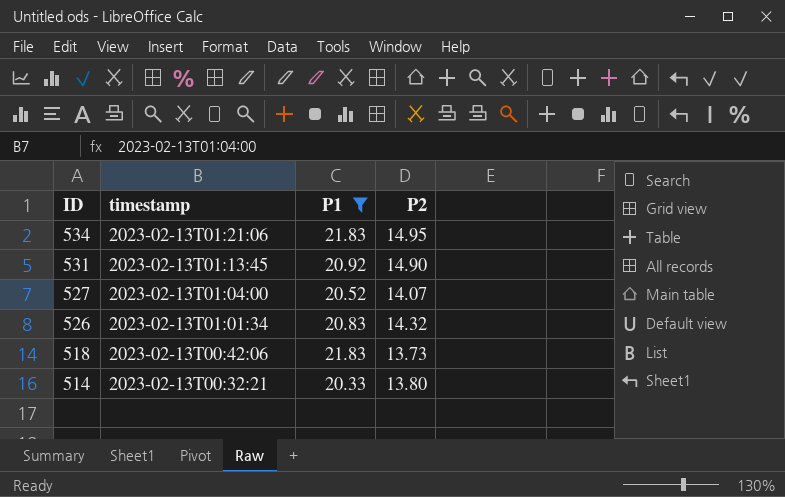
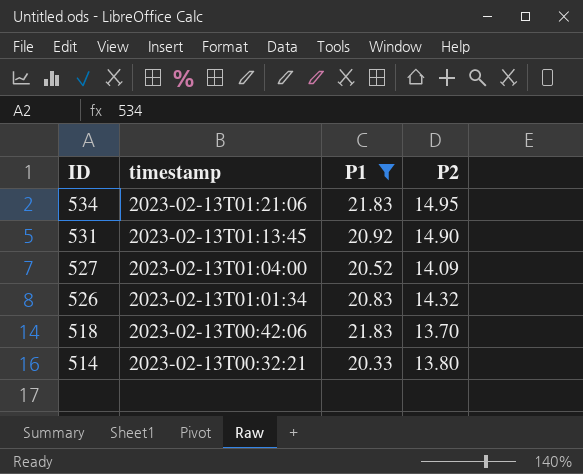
527 | P2: 14.07 -> 14.09
518 | P2: 13.73 -> 13.70

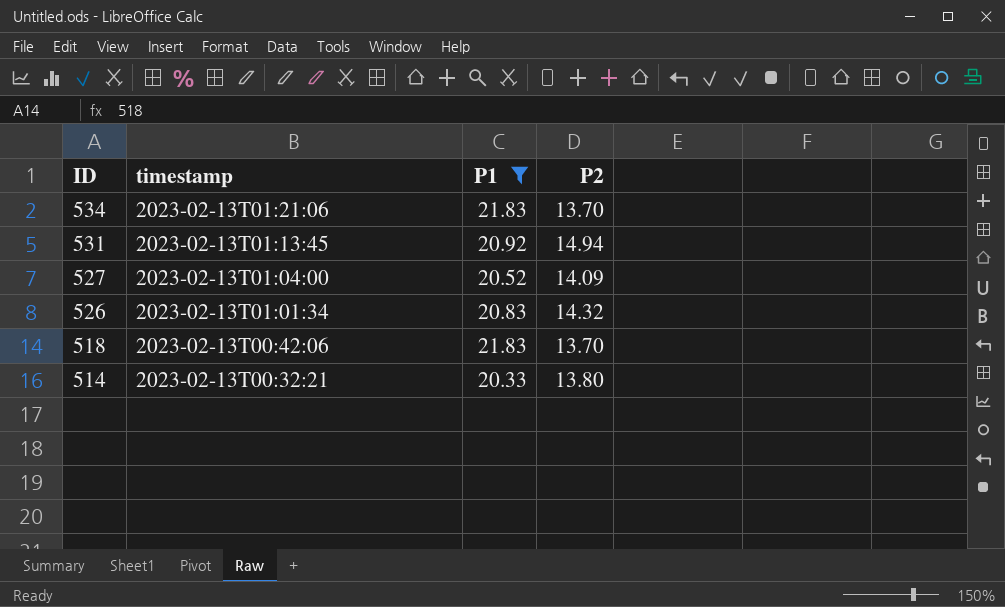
534 | P2: 14.95 -> 13.70
531 | P2: 14.90 -> 14.94

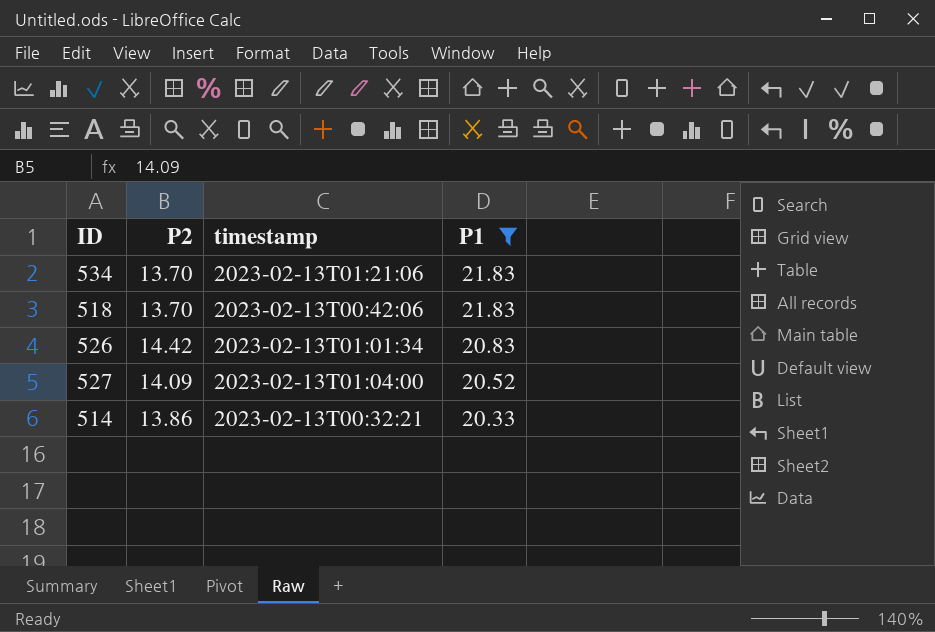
row order: ID descending -> P1 descending
column P2 | position: 4 -> 2
row 531: 2023-02-13T01:13:45 | 20.92 | 14.94 -> none
526 | P2: 14.32 -> 14.42
514 | P2: 13.80 -> 13.86

